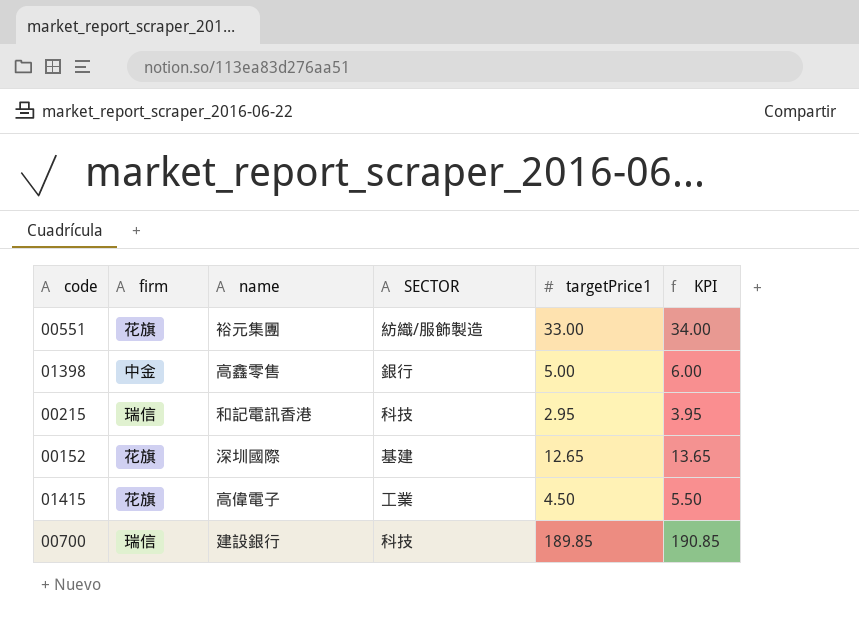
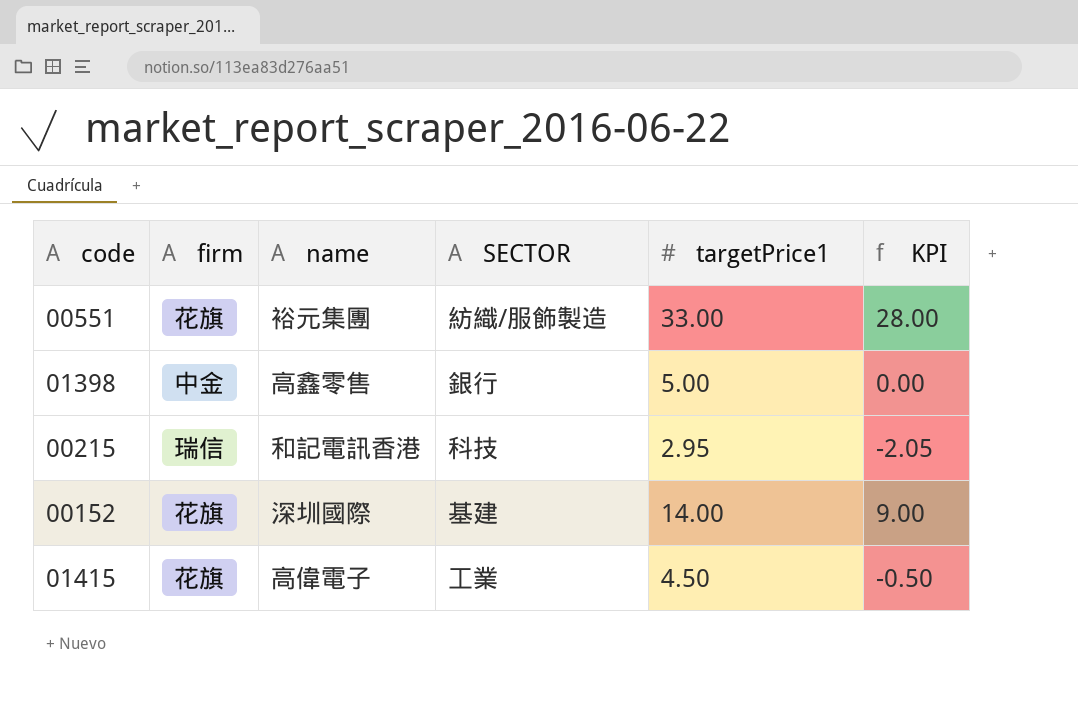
column KPI | formula: [targetPrice1] + 1 -> [targetPrice1] - 5
row 00700: 瑞信 | 建設銀行 | 科技 | 189.85 | 190.85 -> none
00152 | targetPrice1: 12.65 -> 14.00

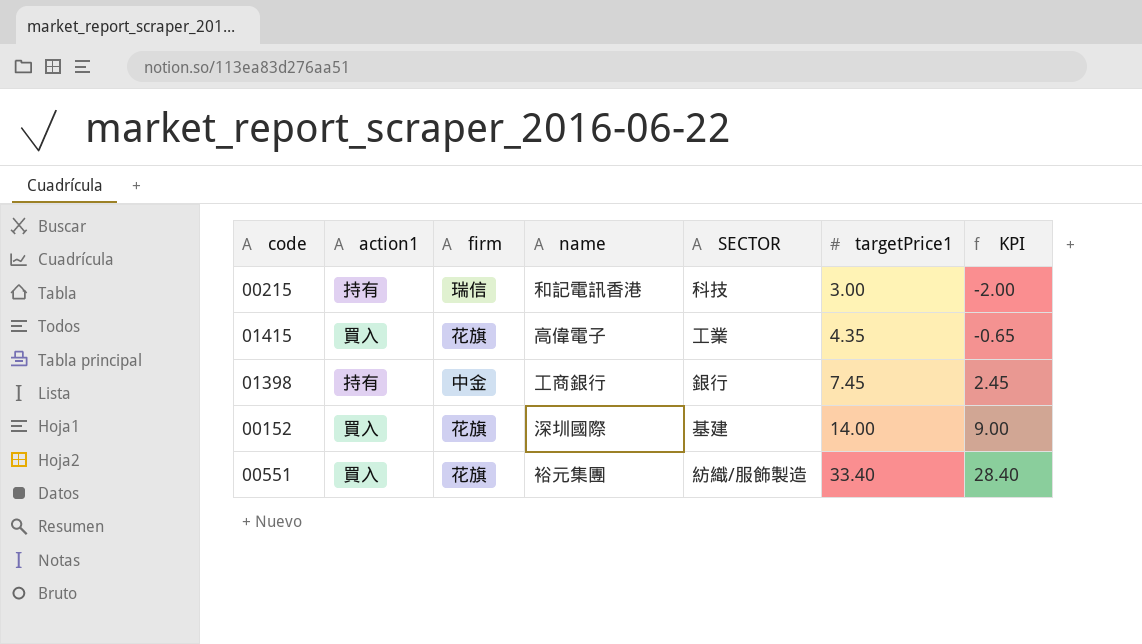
row order: none -> targetPrice1 ascending
column action1 | position: none -> 2
00215 | targetPrice1: 2.95 -> 3.00
00215 | KPI: -2.05 -> -2.00
01415 | targetPrice1: 4.50 -> 4.35
01415 | KPI: -0.50 -> -0.65
01398 | name: 高鑫零售 -> 工商銀行
01398 | targetPrice1: 5.00 -> 7.45
01398 | KPI: 0.00 -> 2.45
00551 | targetPrice1: 33.00 -> 33.40
00551 | KPI: 28.00 -> 28.40

